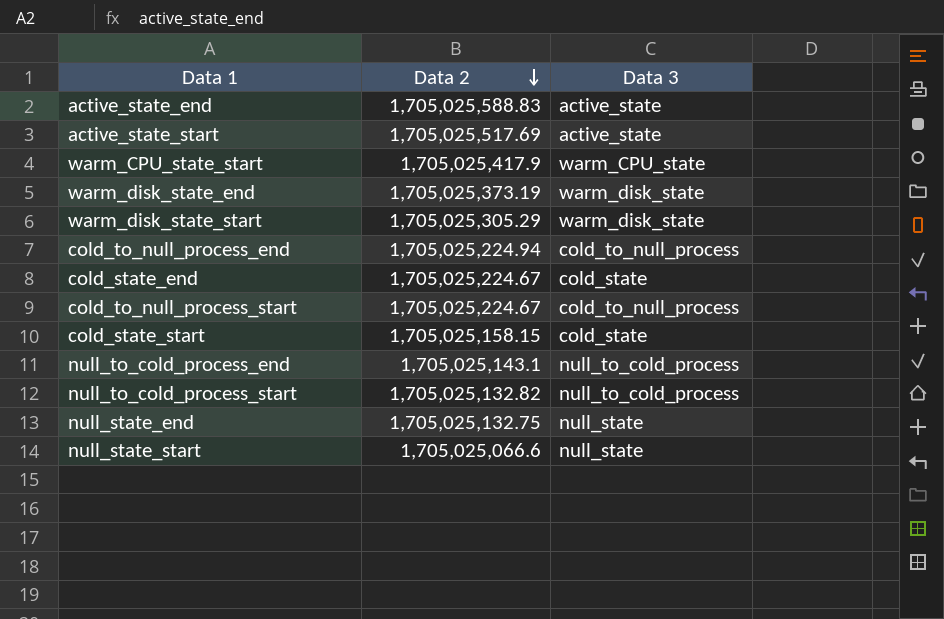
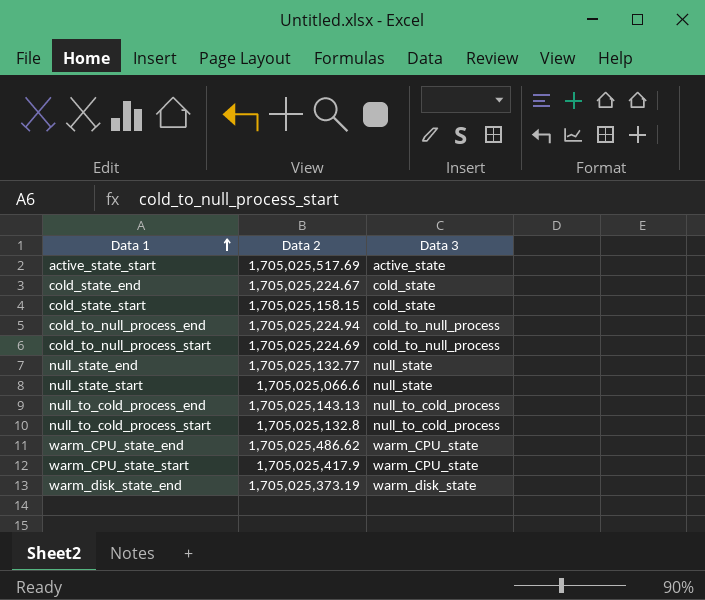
row order: Data 2 descending -> Data 1 ascending
row active_state_end: 1,705,025,588.83 | active_state -> none
row warm_disk_state_start: 1,705,025,305.29 | warm_disk_state -> none
cold_to_null_process_start | Data 2: 1,705,025,224.67 -> 1,705,025,224.69
null_state_end | Data 2: 1,705,025,132.75 -> 1,705,025,132.77
null_to_cold_process_end | Data 2: 1,705,025,143.1 -> 1,705,025,143.13
null_to_cold_process_start | Data 2: 1,705,025,132.82 -> 1,705,025,132.8
row warm_CPU_state_end: none -> 1,705,025,486.62 | warm_CPU_state

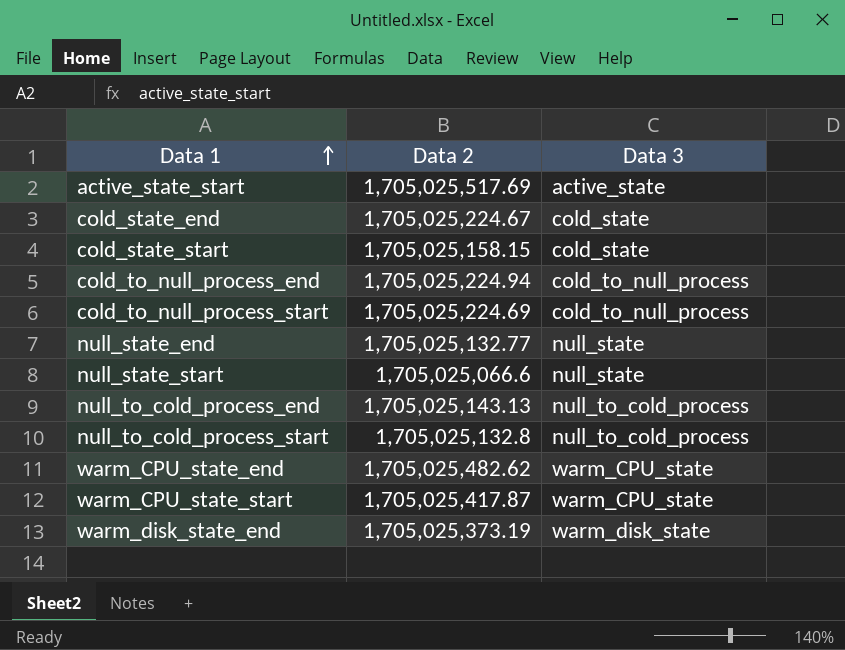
warm_CPU_state_end | Data 2: 1,705,025,486.62 -> 1,705,025,482.62
warm_CPU_state_start | Data 2: 1,705,025,417.9 -> 1,705,025,417.87

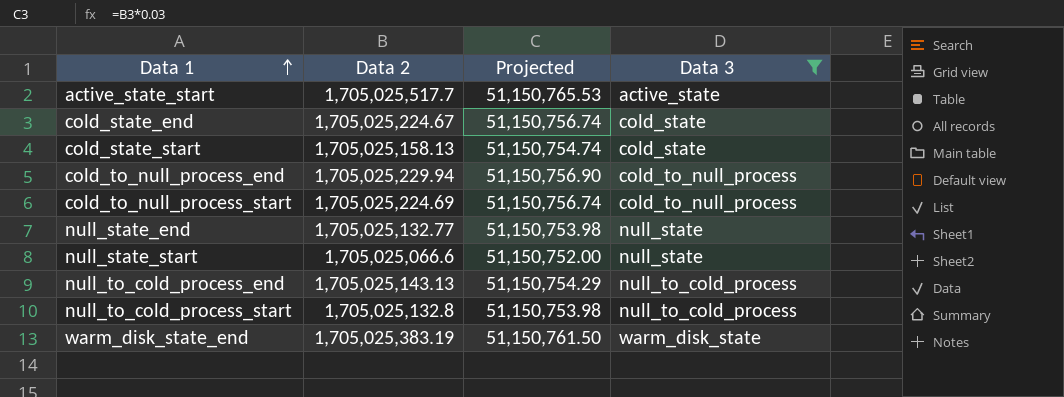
filter: none -> Data 3 != warm_CPU_state
column Projected | formula: none -> [Data 2] * 0.03
active_state_start | Data 2: 1,705,025,517.69 -> 1,705,025,517.7
cold_state_start | Data 2: 1,705,025,158.15 -> 1,705,025,158.13
cold_to_null_process_end | Data 2: 1,705,025,224.94 -> 1,705,025,229.94
warm_disk_state_end | Data 2: 1,705,025,373.19 -> 1,705,025,383.19

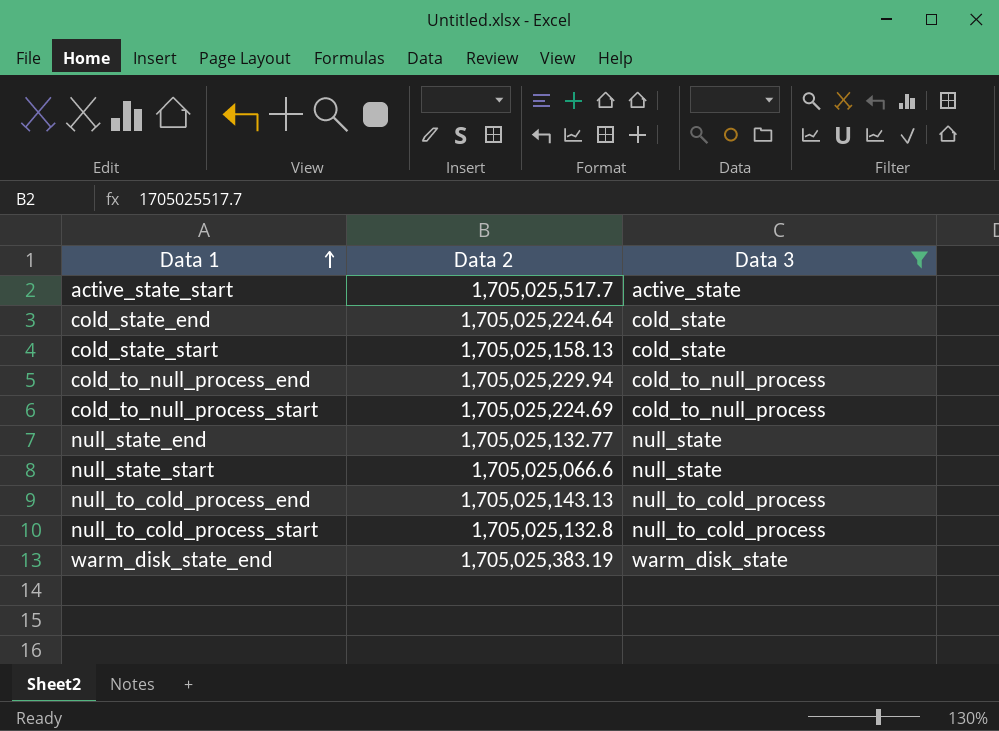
column Projected | formula: [Data 2] * 0.03 -> none
cold_state_end | Data 2: 1,705,025,224.67 -> 1,705,025,224.64

